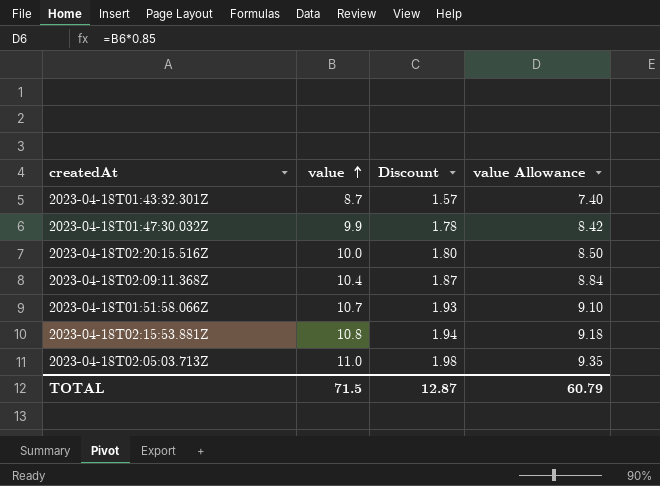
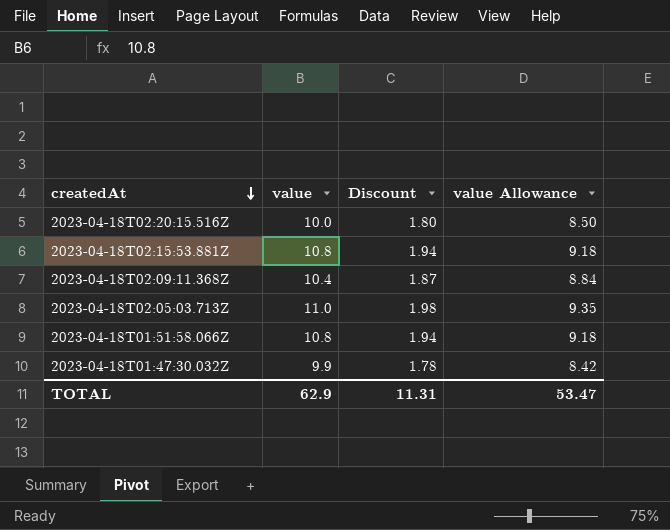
row order: value ascending -> createdAt descending
row 2023-04-18T01:43:32.301Z: 8.7 | 1.57 | 7.40 -> none
2023-04-18T01:51:58.066Z | value: 10.7 -> 10.8
2023-04-18T01:51:58.066Z | Discount: 1.93 -> 1.94
2023-04-18T01:51:58.066Z | value Allowance: 9.10 -> 9.18
TOTAL | value: 71.5 -> 62.9
TOTAL | Discount: 12.87 -> 11.31
TOTAL | value Allowance: 60.79 -> 53.47

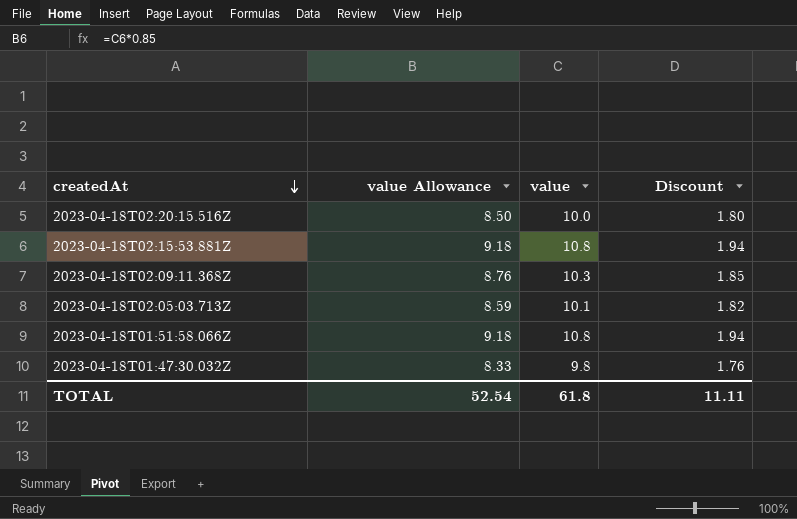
column value Allowance | position: 4 -> 2
2023-04-18T02:09:11.368Z | value Allowance: 8.84 -> 8.76
2023-04-18T02:09:11.368Z | value: 10.4 -> 10.3
2023-04-18T02:09:11.368Z | Discount: 1.87 -> 1.85
2023-04-18T02:05:03.713Z | value Allowance: 9.35 -> 8.59
2023-04-18T02:05:03.713Z | value: 11.0 -> 10.1
2023-04-18T02:05:03.713Z | Discount: 1.98 -> 1.82
2023-04-18T01:47:30.032Z | value Allowance: 8.42 -> 8.33
2023-04-18T01:47:30.032Z | value: 9.9 -> 9.8
2023-04-18T01:47:30.032Z | Discount: 1.78 -> 1.76
TOTAL | value Allowance: 53.47 -> 52.54
TOTAL | value: 62.9 -> 61.8
TOTAL | Discount: 11.31 -> 11.11

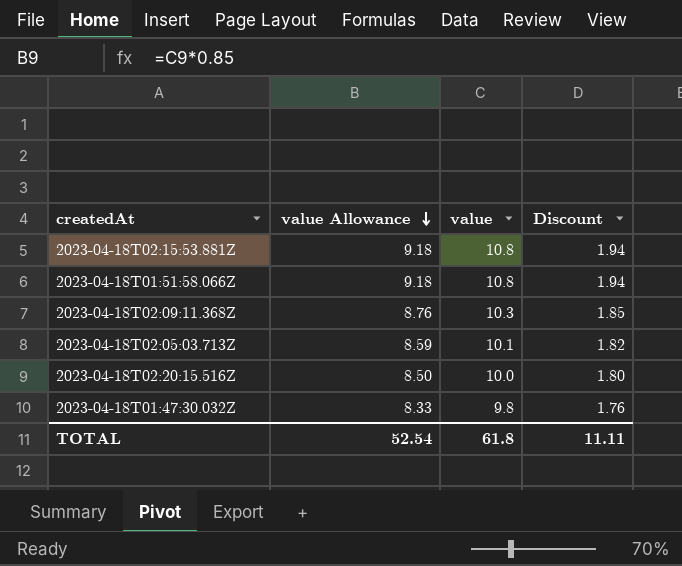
row order: createdAt descending -> value Allowance descending

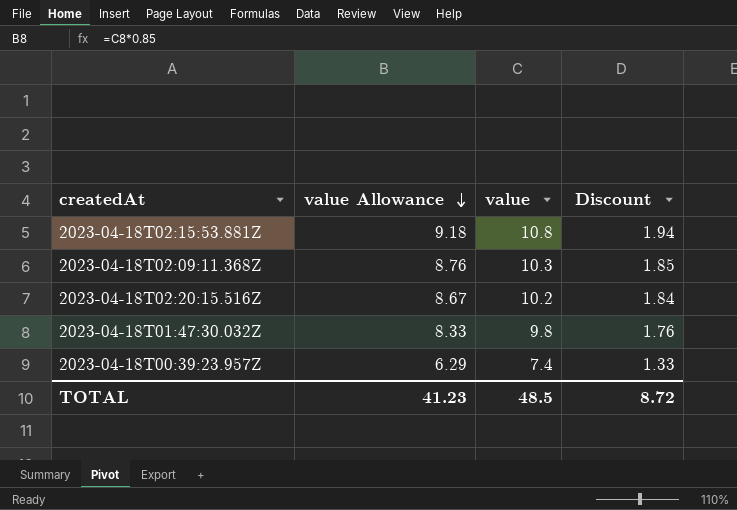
row 2023-04-18T01:51:58.066Z: 9.18 | 10.8 | 1.94 -> none
row 2023-04-18T02:05:03.713Z: 8.59 | 10.1 | 1.82 -> none
2023-04-18T02:20:15.516Z | value Allowance: 8.50 -> 8.67
2023-04-18T02:20:15.516Z | value: 10.0 -> 10.2
2023-04-18T02:20:15.516Z | Discount: 1.80 -> 1.84
row 2023-04-18T00:39:23.957Z: none -> 6.29 | 7.4 | 1.33
TOTAL | value Allowance: 52.54 -> 41.23
TOTAL | value: 61.8 -> 48.5
TOTAL | Discount: 11.11 -> 8.72

